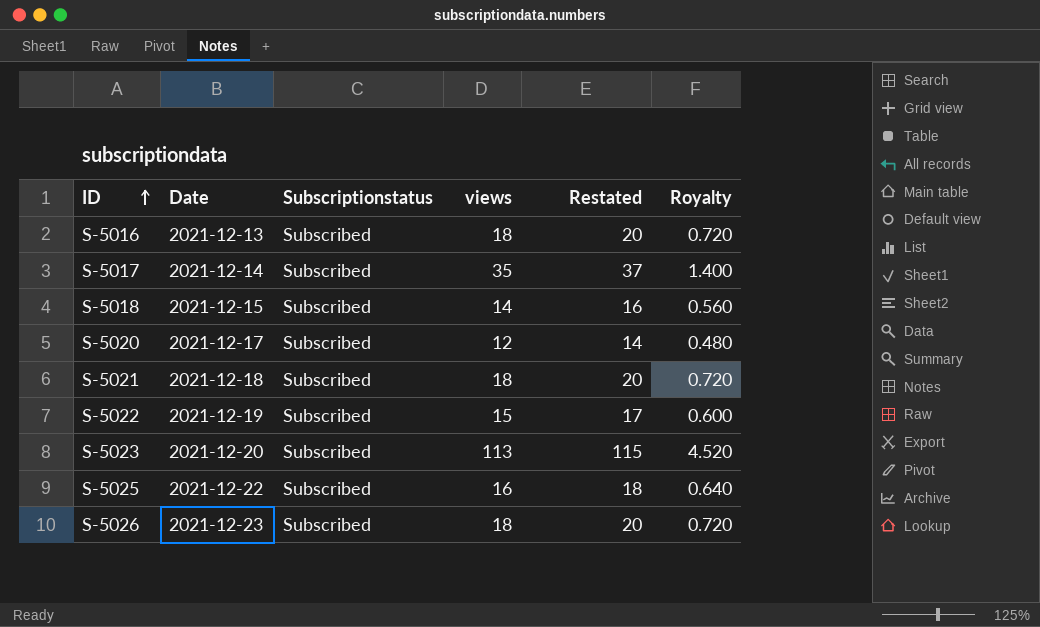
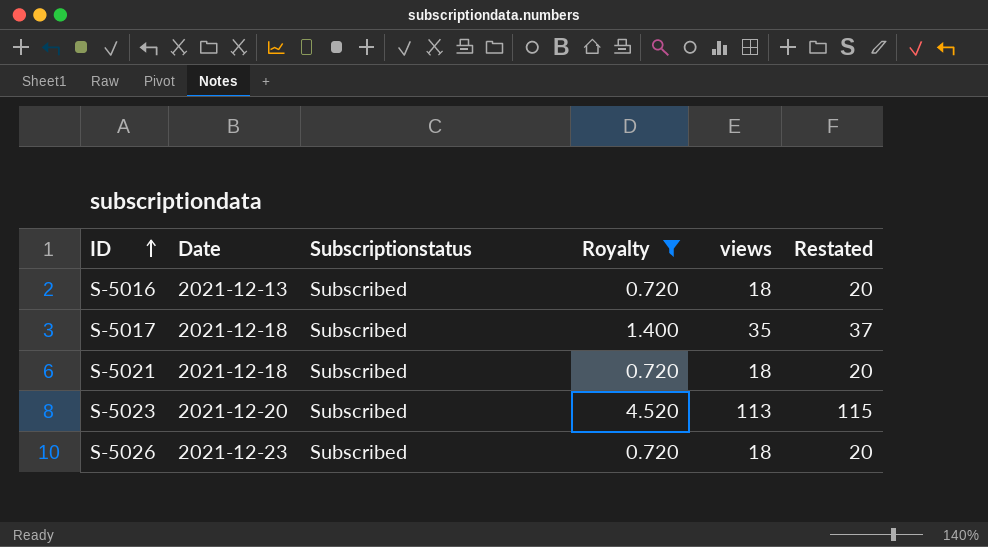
filter: none -> Royalty >= 0.720
column Royalty | position: 6 -> 4
S-5017 | Date: 2021-12-14 -> 2021-12-18

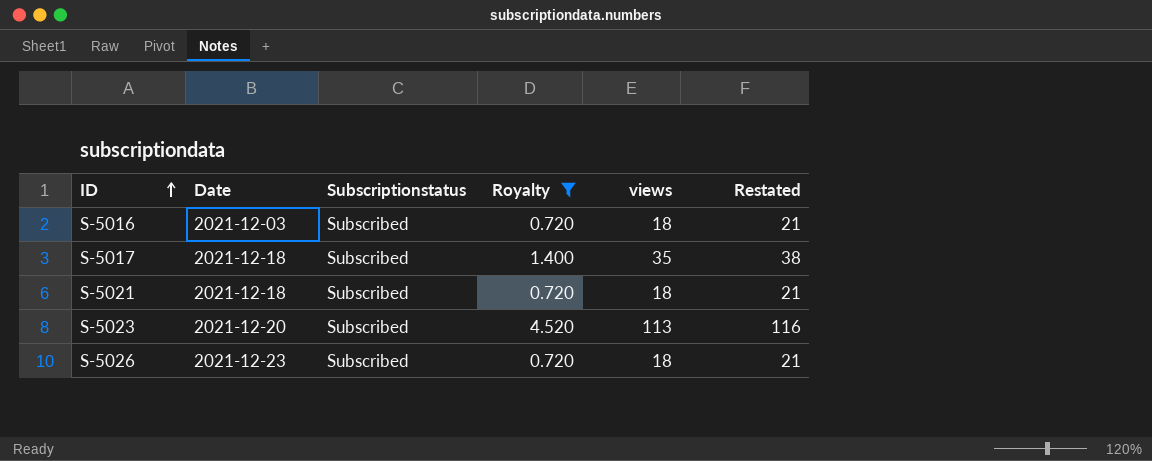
column Restated | formula: [views] + 2 -> [views] + 3
S-5016 | Date: 2021-12-13 -> 2021-12-03

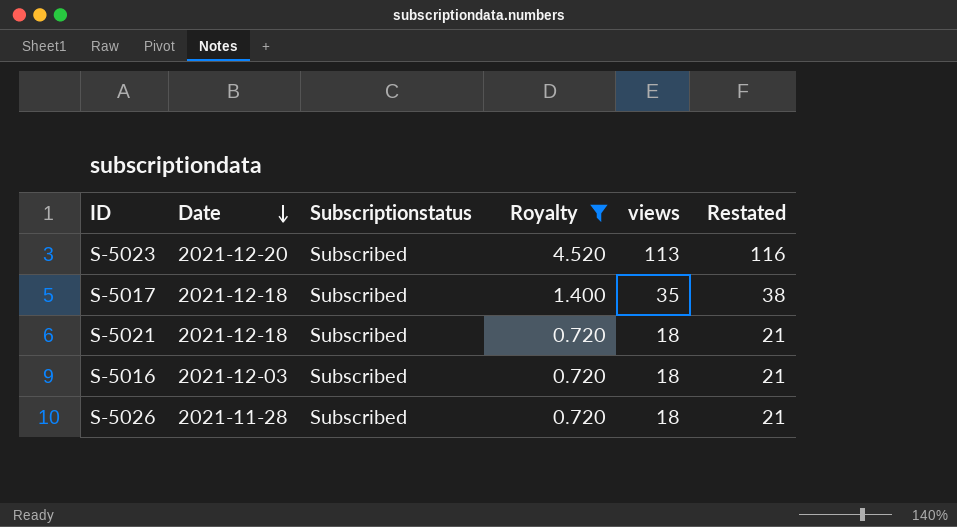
row order: ID ascending -> Date descending
S-5026 | Date: 2021-12-23 -> 2021-11-28

